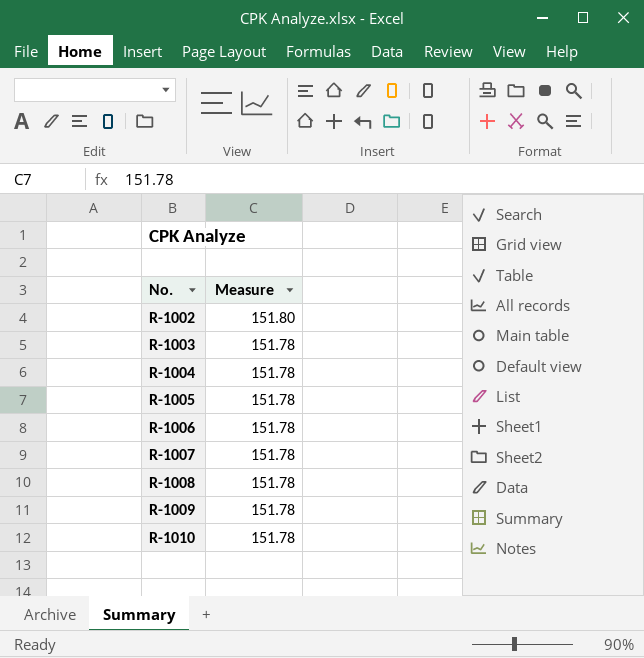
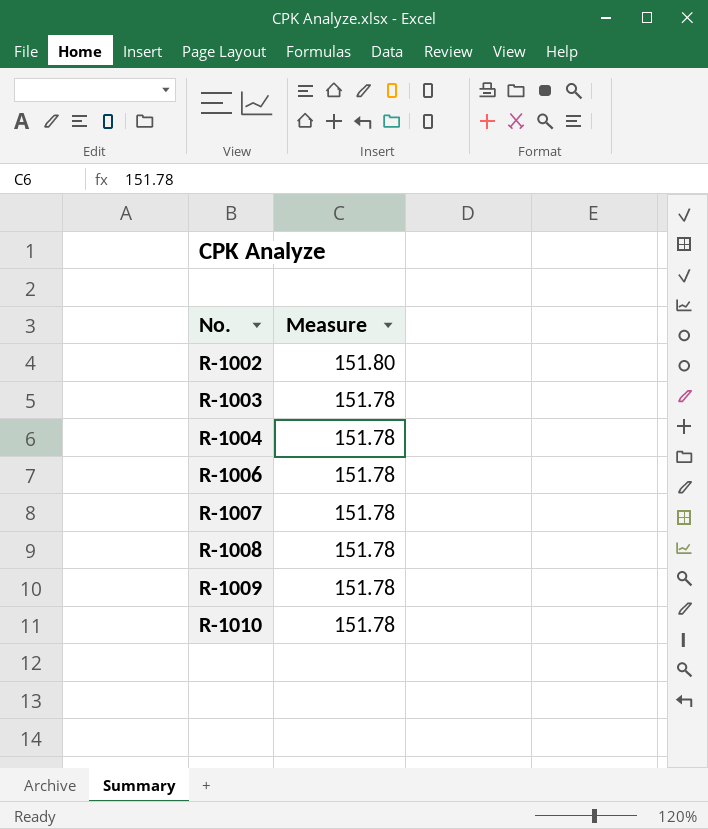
row R-1005: 151.78 -> none

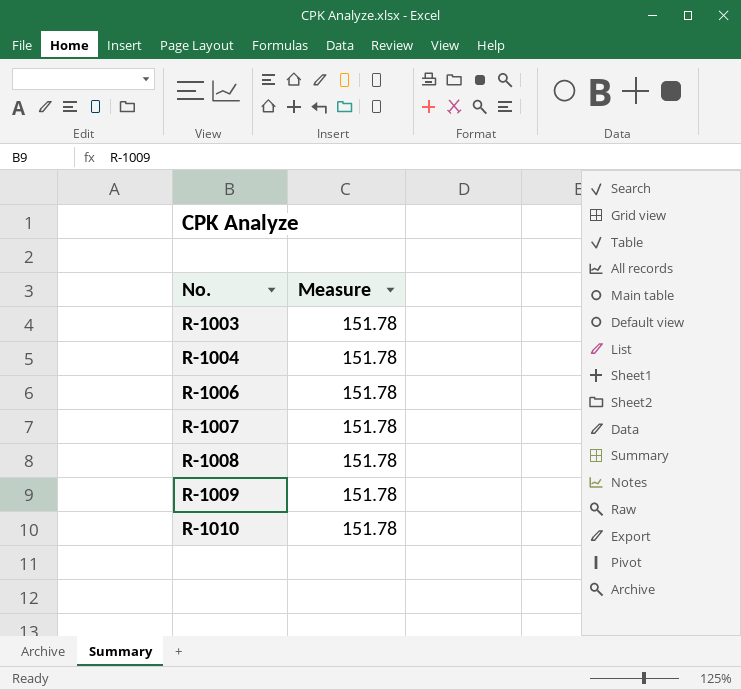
row R-1002: 151.80 -> none

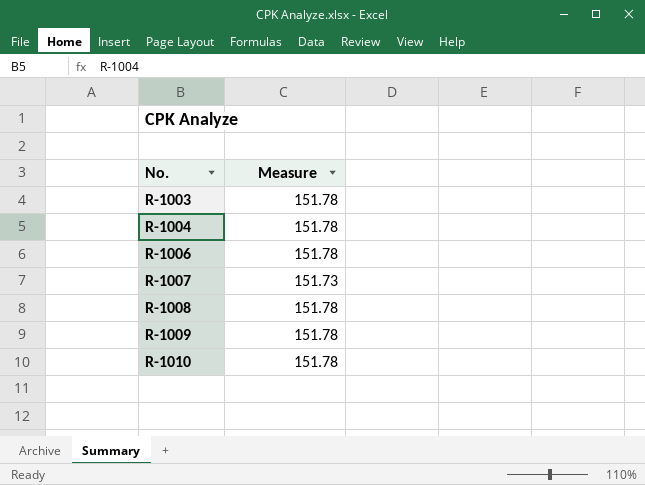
R-1007 | Measure: 151.78 -> 151.73

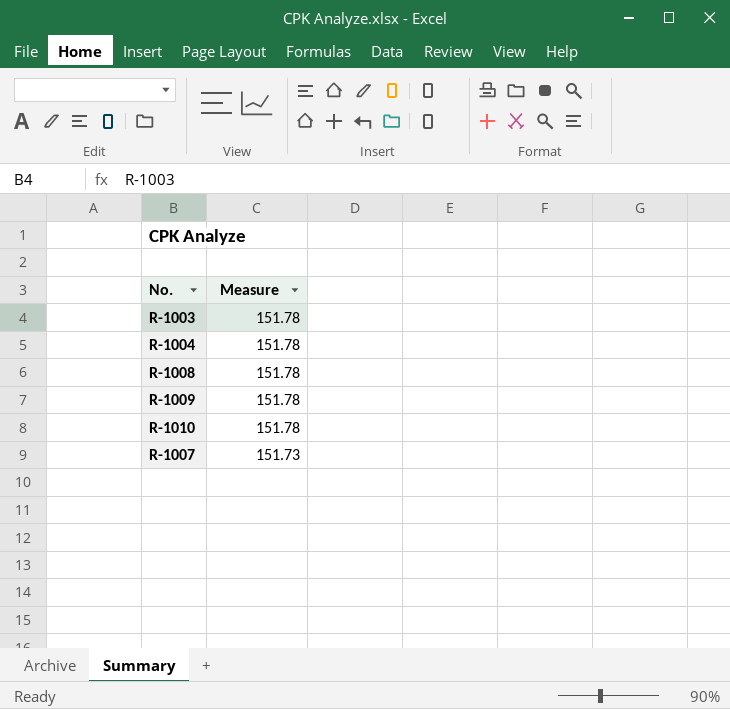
row order: No. ascending -> Measure descending
row R-1006: 151.78 -> none

